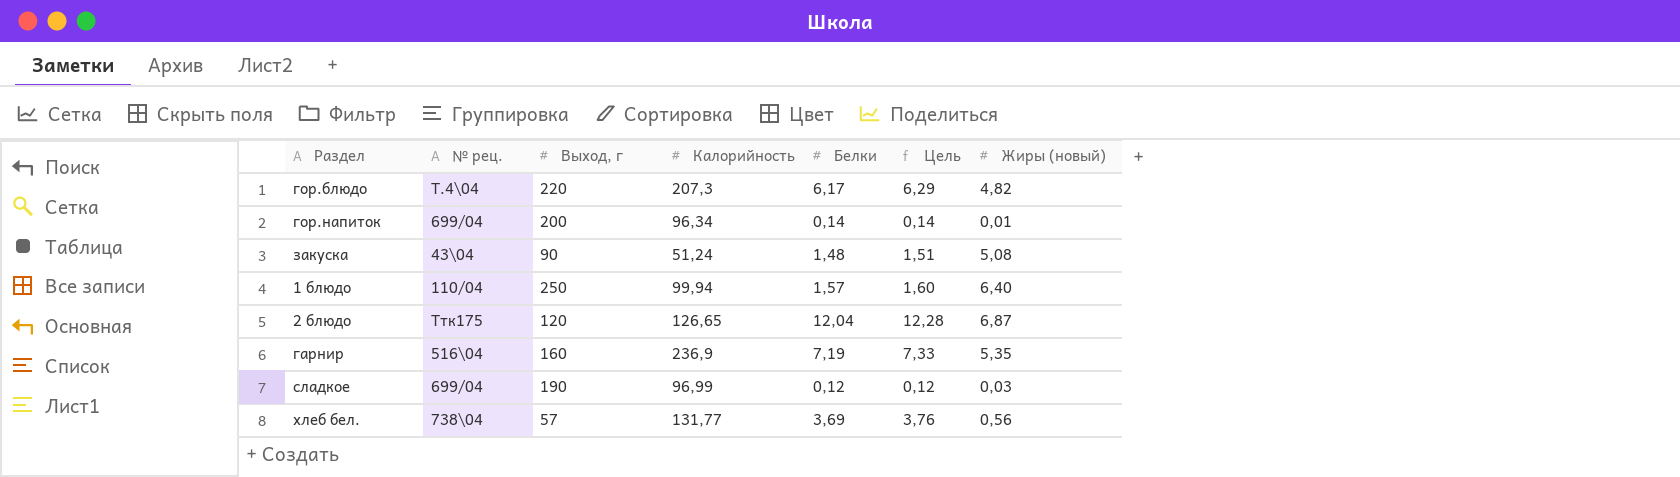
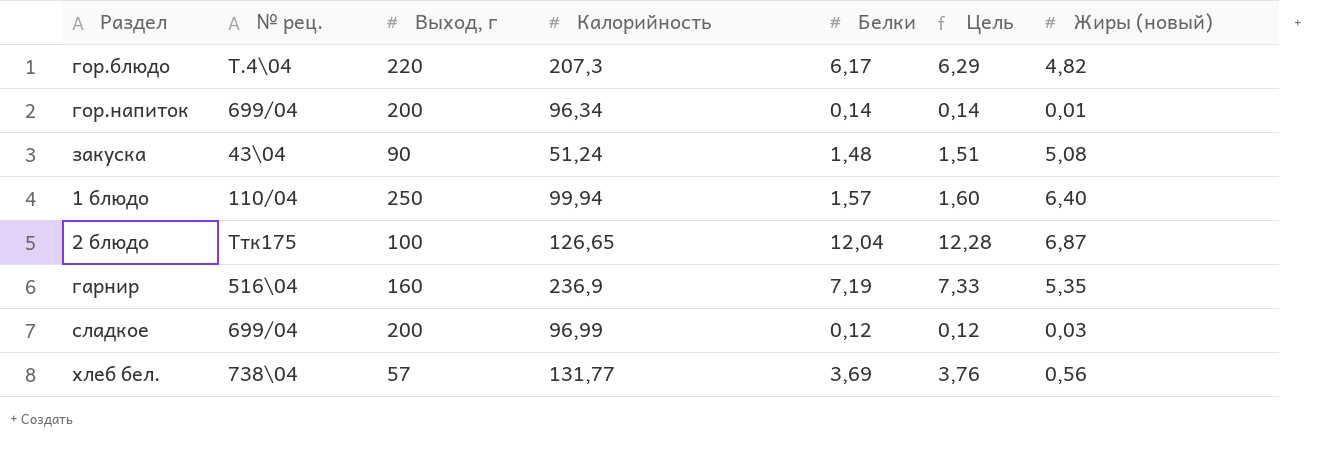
2 блюдо | Выход, г: 120 -> 100
сладкое | Выход, г: 190 -> 200

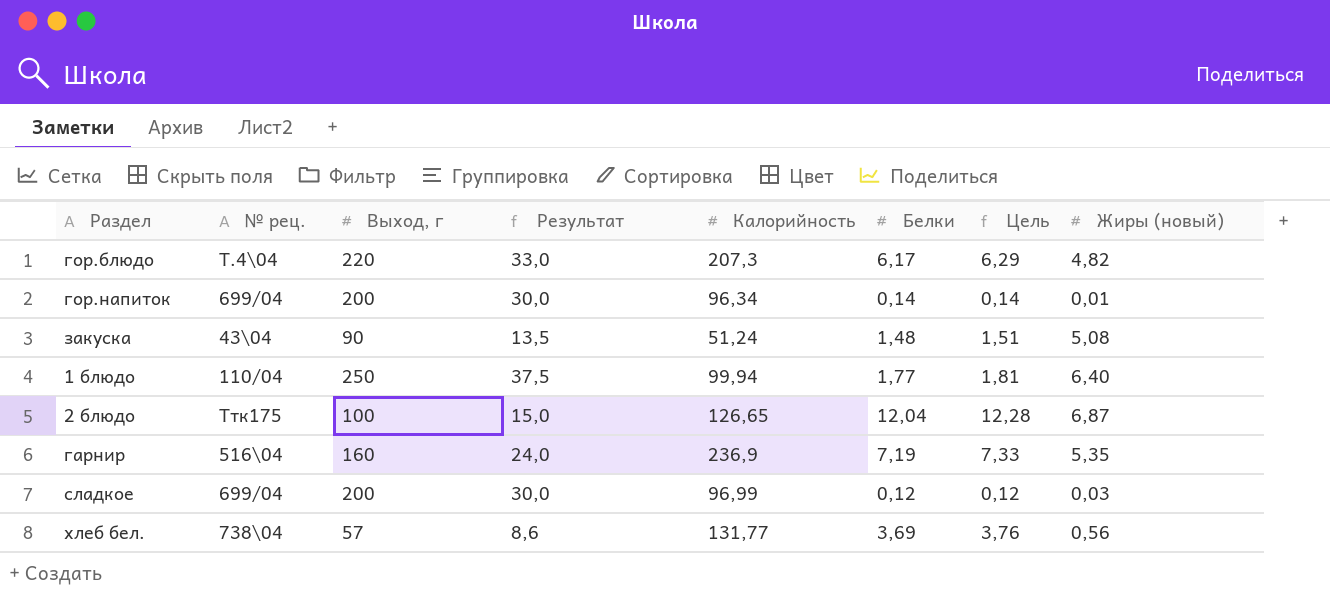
column Результат | formula: none -> [Выход, г] * 0,15
1 блюдо | Белки: 1,57 -> 1,77
1 блюдо | Цель: 1,60 -> 1,81

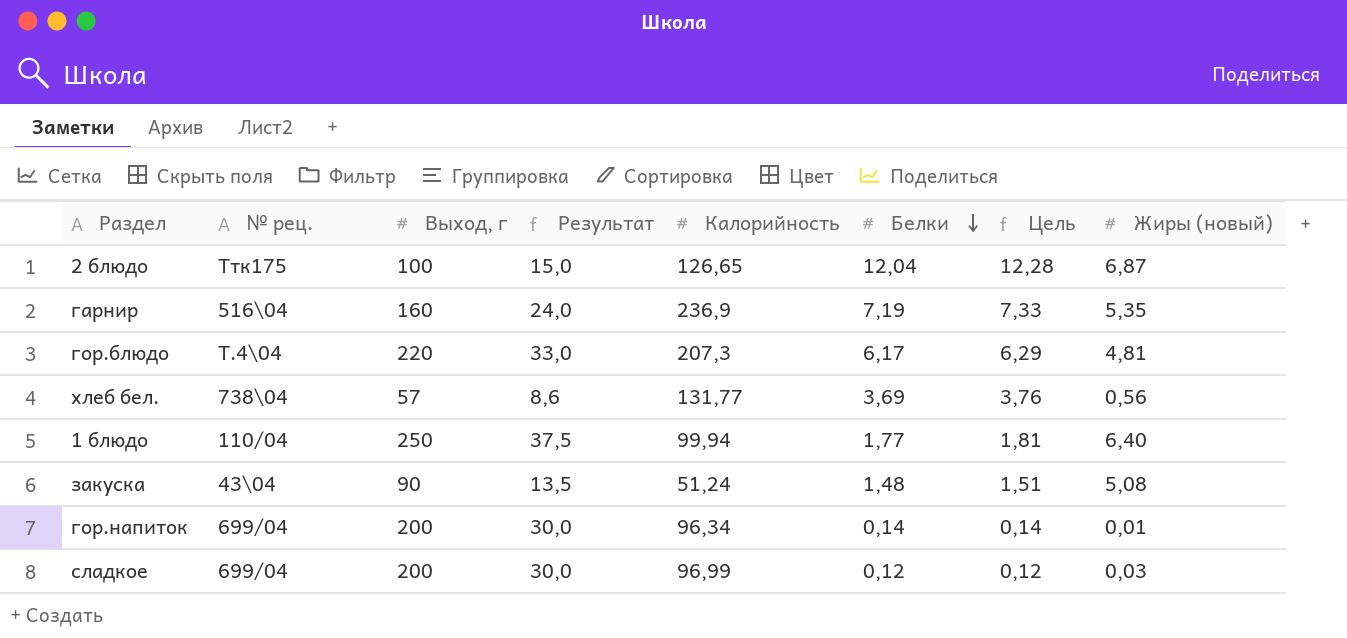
row order: none -> Белки descending
гор.блюдо | Жиры (новый): 4,82 -> 4,81

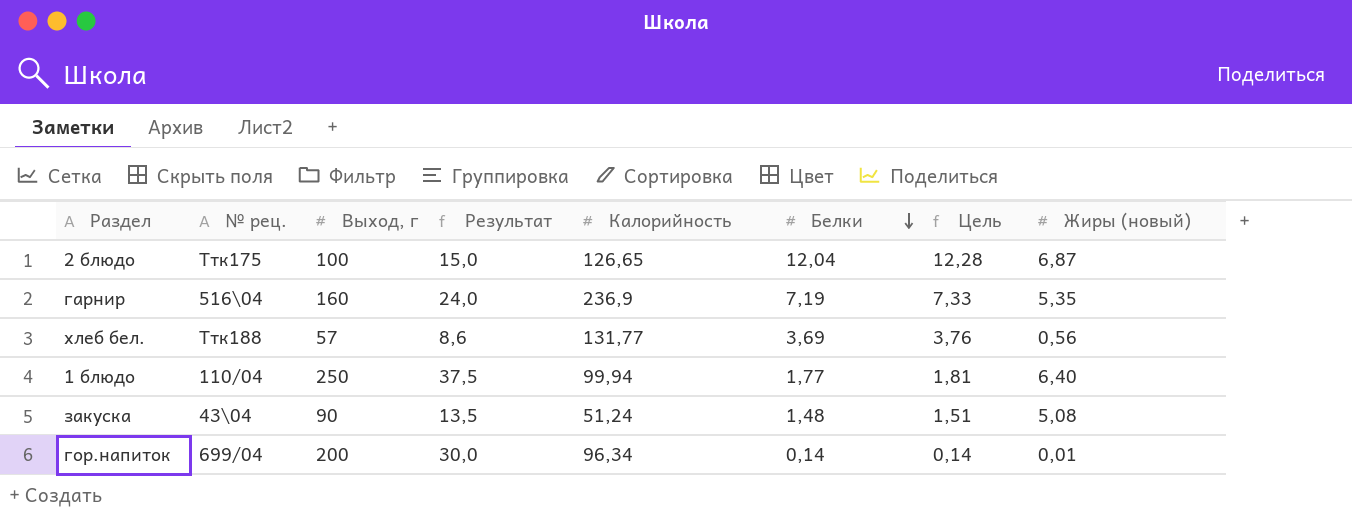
row гор.блюдо: Т.4\04 | 220 | 33,0 | 207,3 | 6,17 | 6,29 | 4,81 -> none
row сладкое: 699/04 | 200 | 30,0 | 96,99 | 0,12 | 0,12 | 0,03 -> none
хлеб бел. | № рец.: 738\04 -> Ттк188

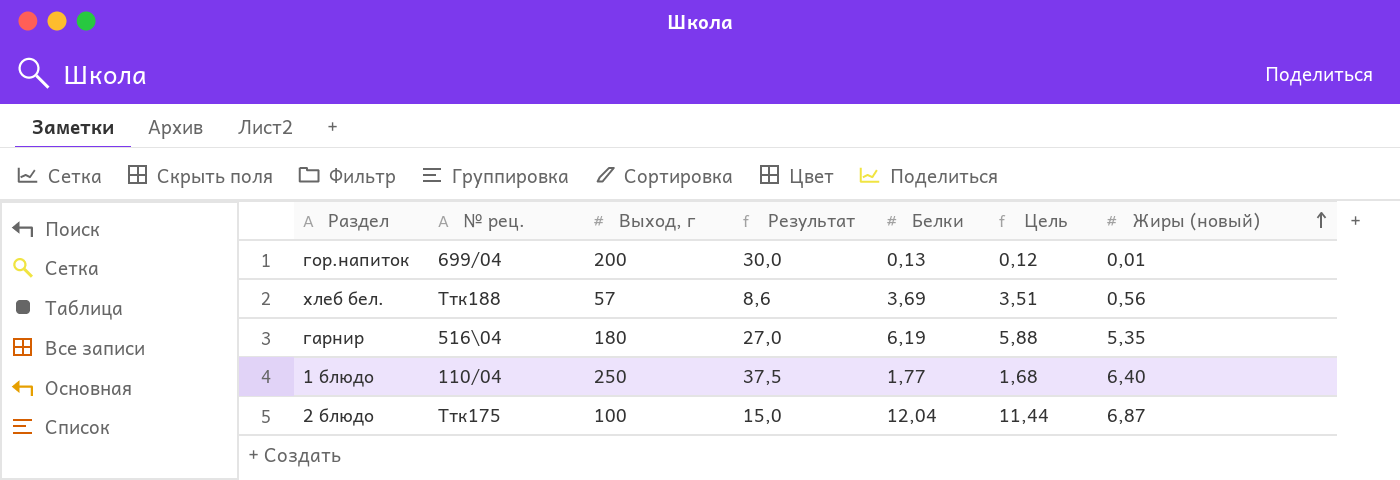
row order: Белки descending -> Жиры (новый) ascending
column Калорийность | position: 5 -> none
column Цель | formula: [Белки] * 1,02 -> [Белки] * 0,95
row закуска: 43\04 | 90 | 13,5 | 51,24 | 1,48 | 1,51 | 5,08 -> none
гор.напиток | Белки: 0,14 -> 0,13
гарнир | Выход, г: 160 -> 180
гарнир | Результат: 24,0 -> 27,0
гарнир | Белки: 7,19 -> 6,19

